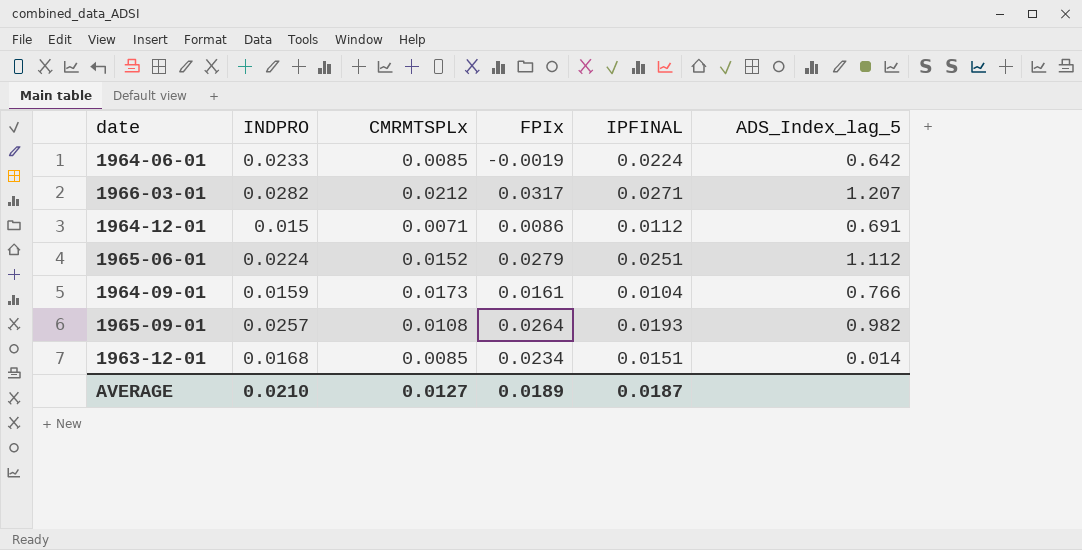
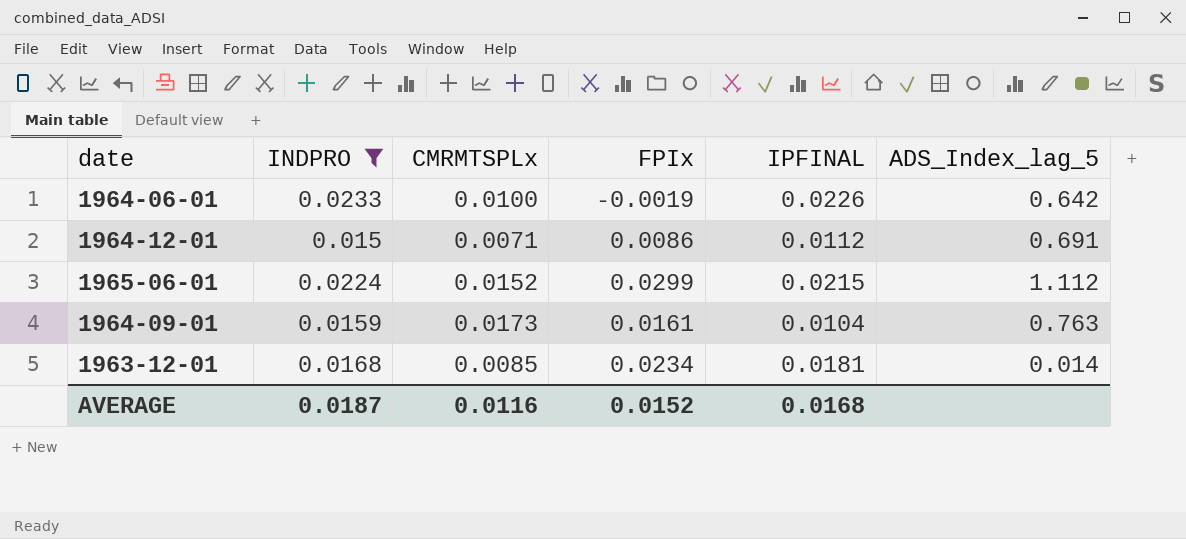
filter: none -> INDPRO <= 0.0233
1964-06-01 | CMRMTSPLx: 0.0085 -> 0.0100
1964-06-01 | IPFINAL: 0.0224 -> 0.0226
1965-06-01 | FPIx: 0.0279 -> 0.0299
1965-06-01 | IPFINAL: 0.0251 -> 0.0215
1964-09-01 | ADS_Index_lag_5: 0.766 -> 0.763
1963-12-01 | IPFINAL: 0.0151 -> 0.0181
AVERAGE | INDPRO: 0.0210 -> 0.0187
AVERAGE | CMRMTSPLx: 0.0127 -> 0.0116
AVERAGE | FPIx: 0.0189 -> 0.0152
AVERAGE | IPFINAL: 0.0187 -> 0.0168

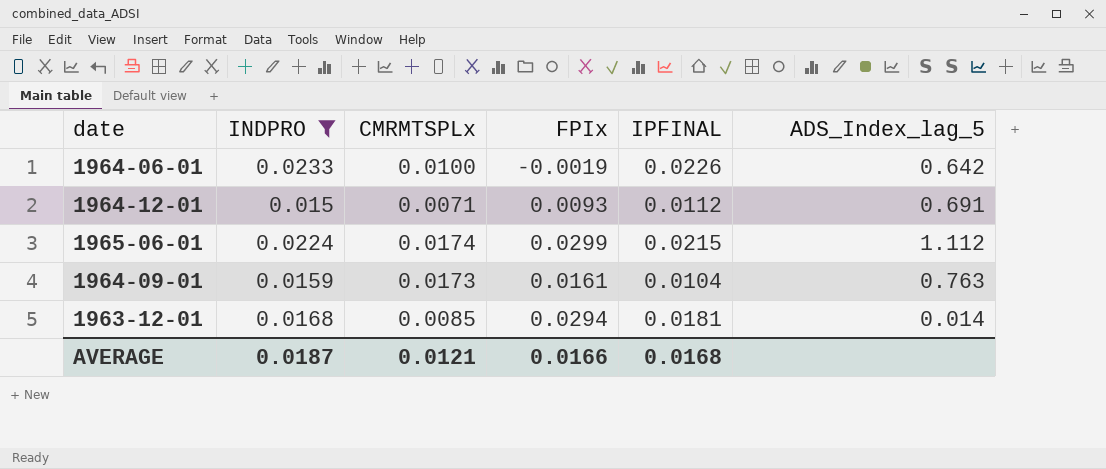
1964-12-01 | FPIx: 0.0086 -> 0.0093
1965-06-01 | CMRMTSPLx: 0.0152 -> 0.0174
1963-12-01 | FPIx: 0.0234 -> 0.0294
AVERAGE | CMRMTSPLx: 0.0116 -> 0.0121
AVERAGE | FPIx: 0.0152 -> 0.0166

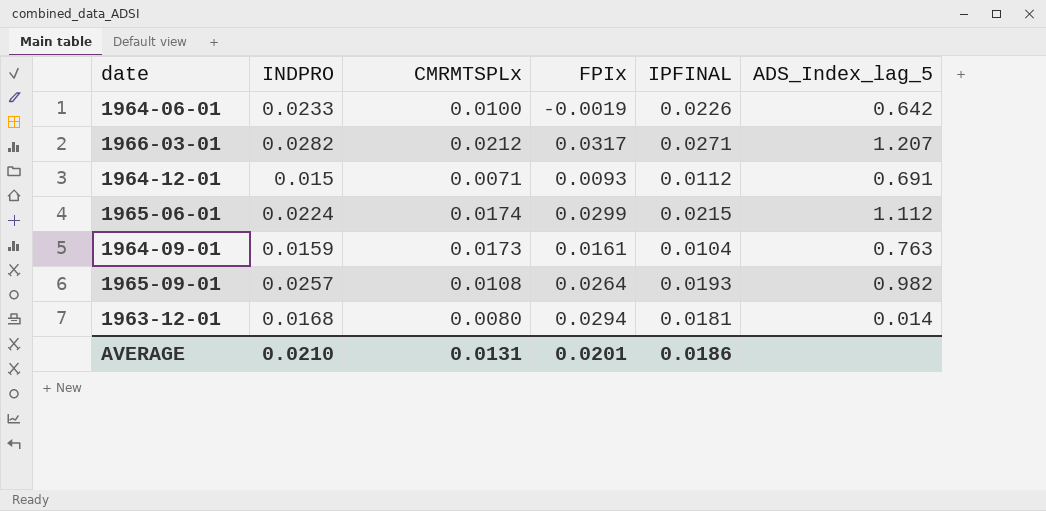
filter: INDPRO <= 0.0233 -> none
1963-12-01 | CMRMTSPLx: 0.0085 -> 0.0080
AVERAGE | INDPRO: 0.0187 -> 0.0210
AVERAGE | CMRMTSPLx: 0.0121 -> 0.0131
AVERAGE | FPIx: 0.0166 -> 0.0201
AVERAGE | IPFINAL: 0.0168 -> 0.0186

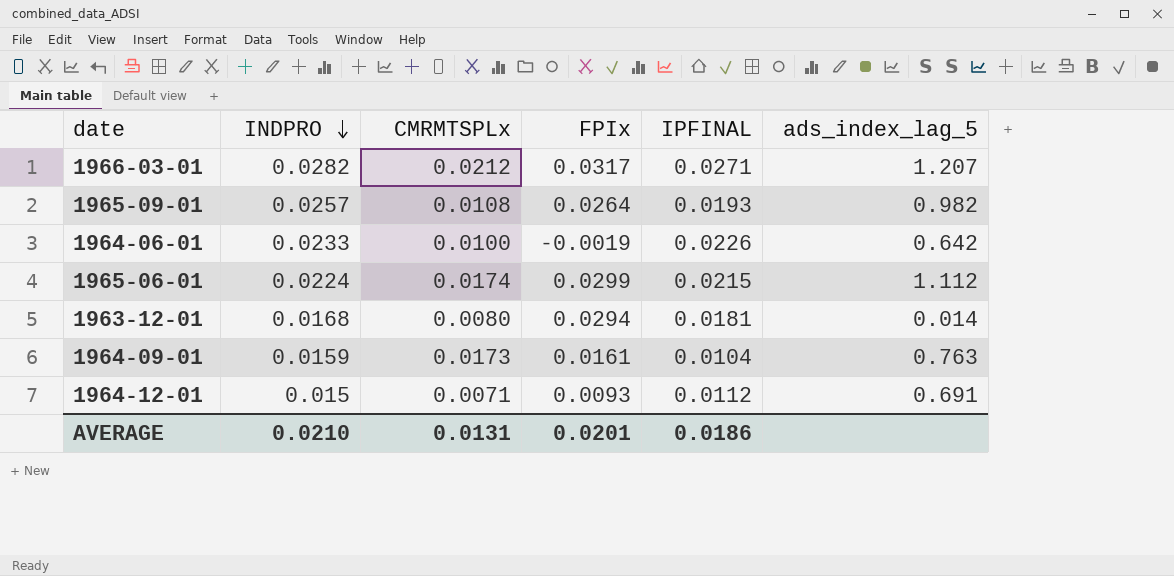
row order: none -> INDPRO descending
column name: ADS_Index_lag_5 -> ads_index_lag_5

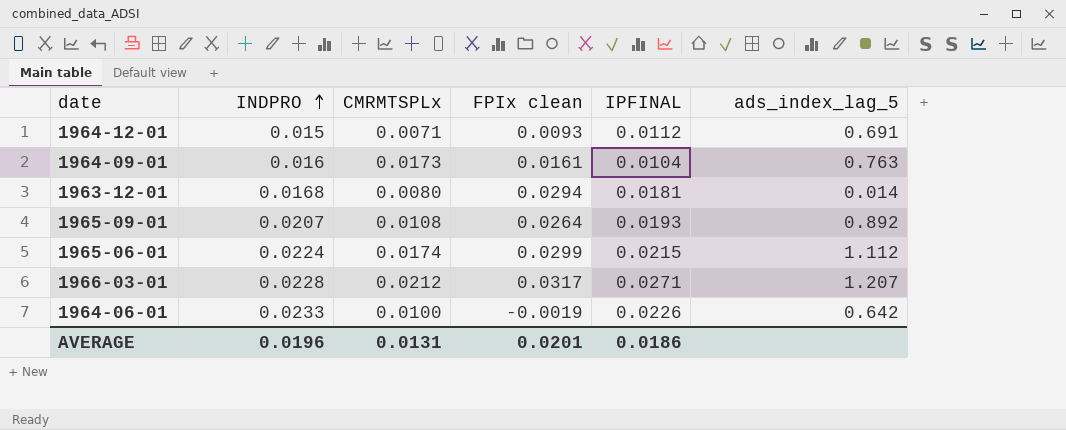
row order: INDPRO descending -> INDPRO ascending
column name: FPIx -> FPIx clean
1964-09-01 | INDPRO: 0.0159 -> 0.016
1965-09-01 | INDPRO: 0.0257 -> 0.0207
1965-09-01 | ads_index_lag_5: 0.982 -> 0.892
1966-03-01 | INDPRO: 0.0282 -> 0.0228
AVERAGE | INDPRO: 0.0210 -> 0.0196

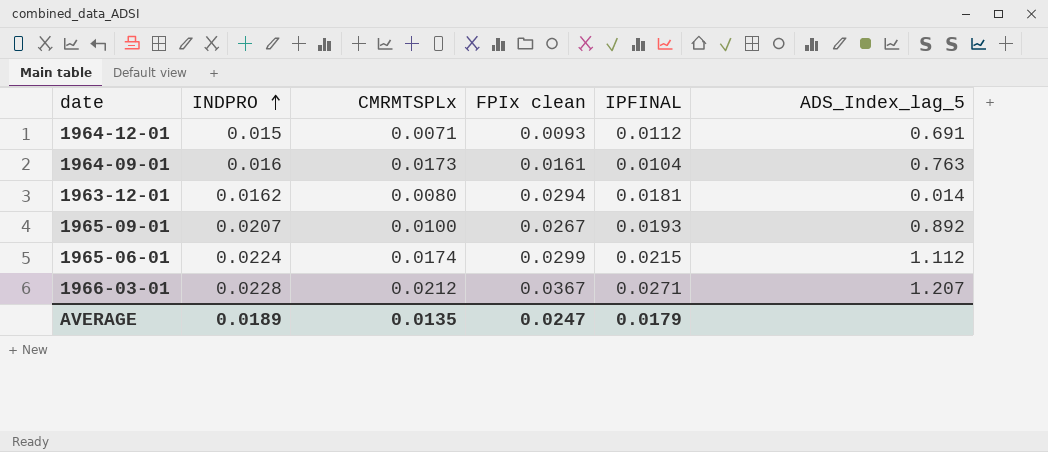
column name: ads_index_lag_5 -> ADS_Index_lag_5
row 1964-06-01: 0.0233 | 0.0100 | -0.0019 | 0.0226 | 0.642 -> none
1963-12-01 | INDPRO: 0.0168 -> 0.0162
1965-09-01 | CMRMTSPLx: 0.0108 -> 0.0100
1965-09-01 | FPIx clean: 0.0264 -> 0.0267
1966-03-01 | FPIx clean: 0.0317 -> 0.0367
AVERAGE | INDPRO: 0.0196 -> 0.0189
AVERAGE | CMRMTSPLx: 0.0131 -> 0.0135
AVERAGE | FPIx clean: 0.0201 -> 0.0247
AVERAGE | IPFINAL: 0.0186 -> 0.0179

